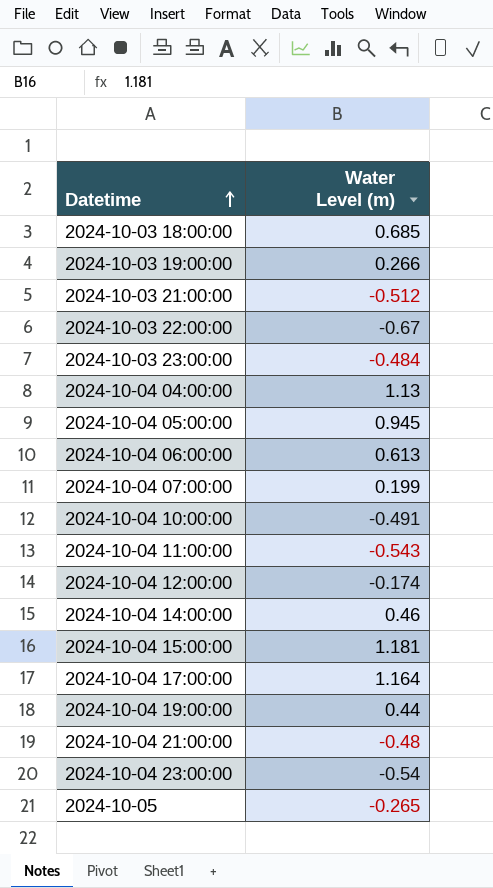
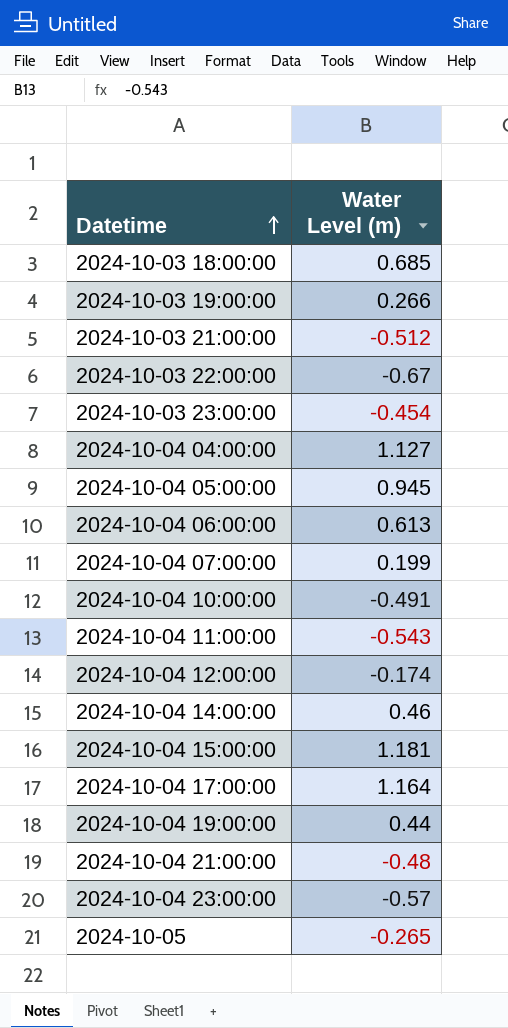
2024-10-03 23:00:00 | Water Level (m): -0.484 -> -0.454
2024-10-04 04:00:00 | Water Level (m): 1.13 -> 1.127
2024-10-04 23:00:00 | Water Level (m): -0.54 -> -0.57

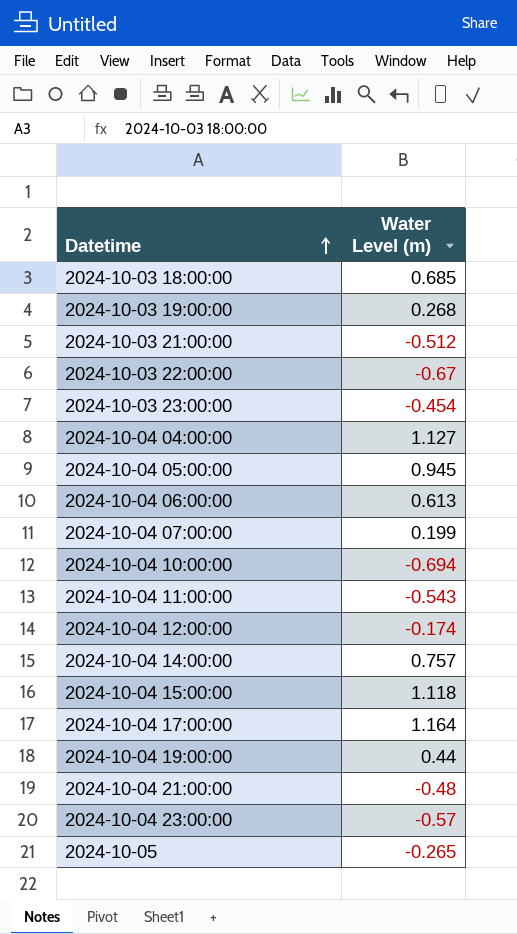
2024-10-03 19:00:00 | Water Level (m): 0.266 -> 0.268
2024-10-04 10:00:00 | Water Level (m): -0.491 -> -0.694
2024-10-04 14:00:00 | Water Level (m): 0.46 -> 0.757
2024-10-04 15:00:00 | Water Level (m): 1.181 -> 1.118

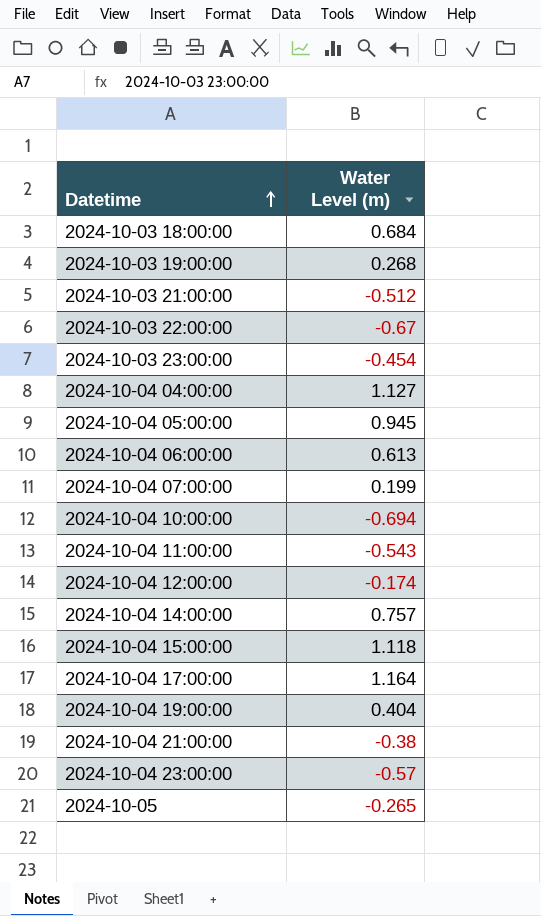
2024-10-03 18:00:00 | Water Level (m): 0.685 -> 0.684
2024-10-04 19:00:00 | Water Level (m): 0.44 -> 0.404
2024-10-04 21:00:00 | Water Level (m): -0.48 -> -0.38

